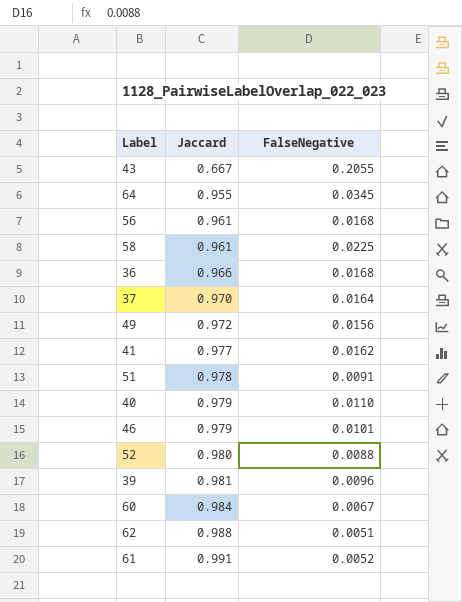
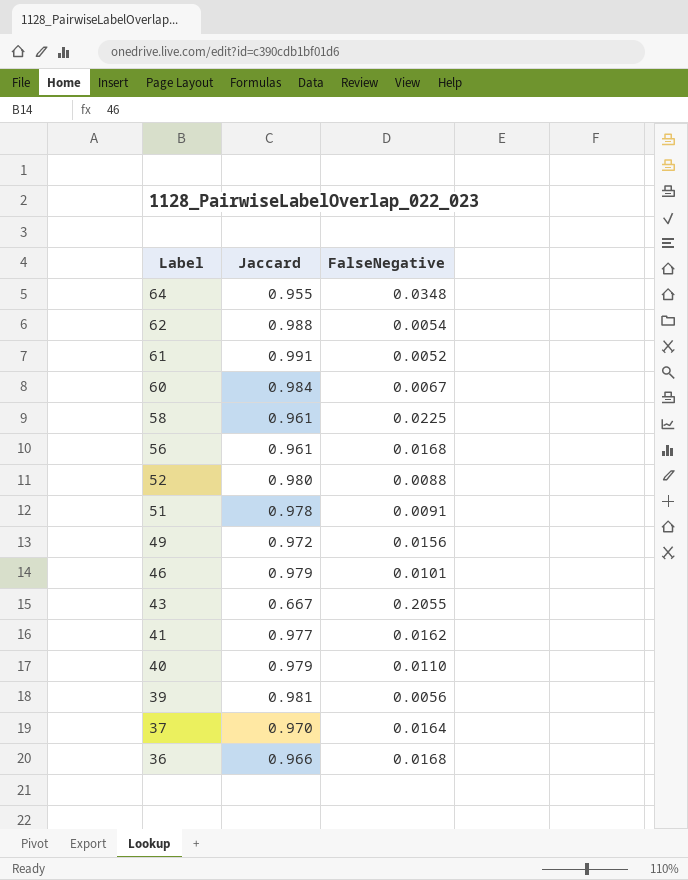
row order: Jaccard ascending -> Label descending
64 | FalseNegative: 0.0345 -> 0.0348
62 | FalseNegative: 0.0051 -> 0.0054
39 | FalseNegative: 0.0096 -> 0.0056

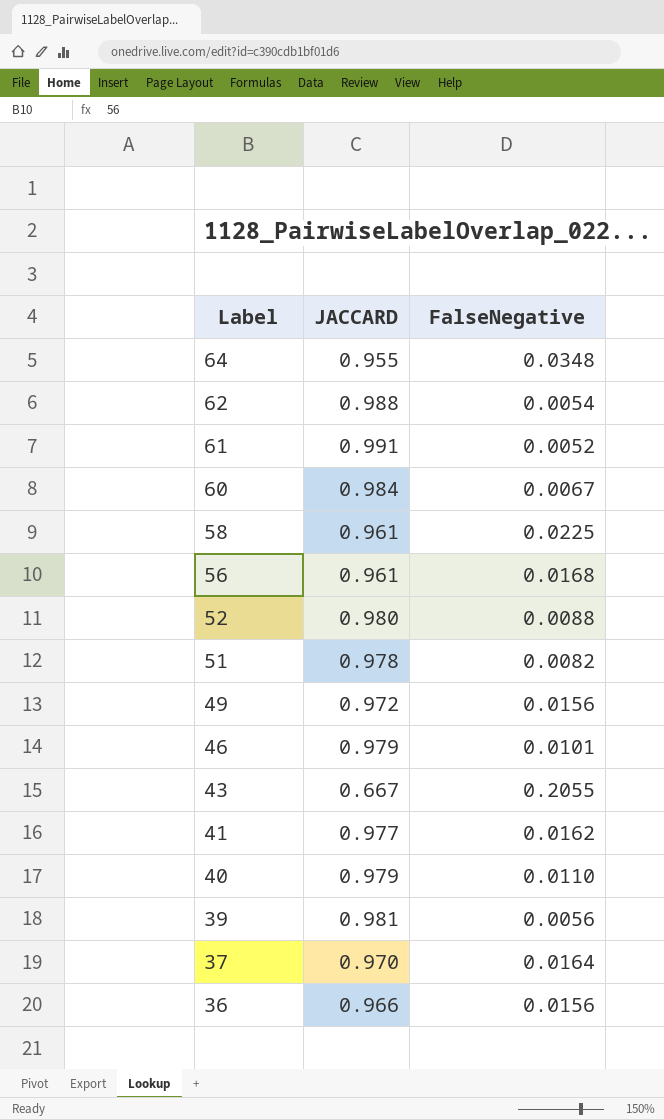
column name: Jaccard -> JACCARD
51 | FalseNegative: 0.0091 -> 0.0082
36 | FalseNegative: 0.0168 -> 0.0156

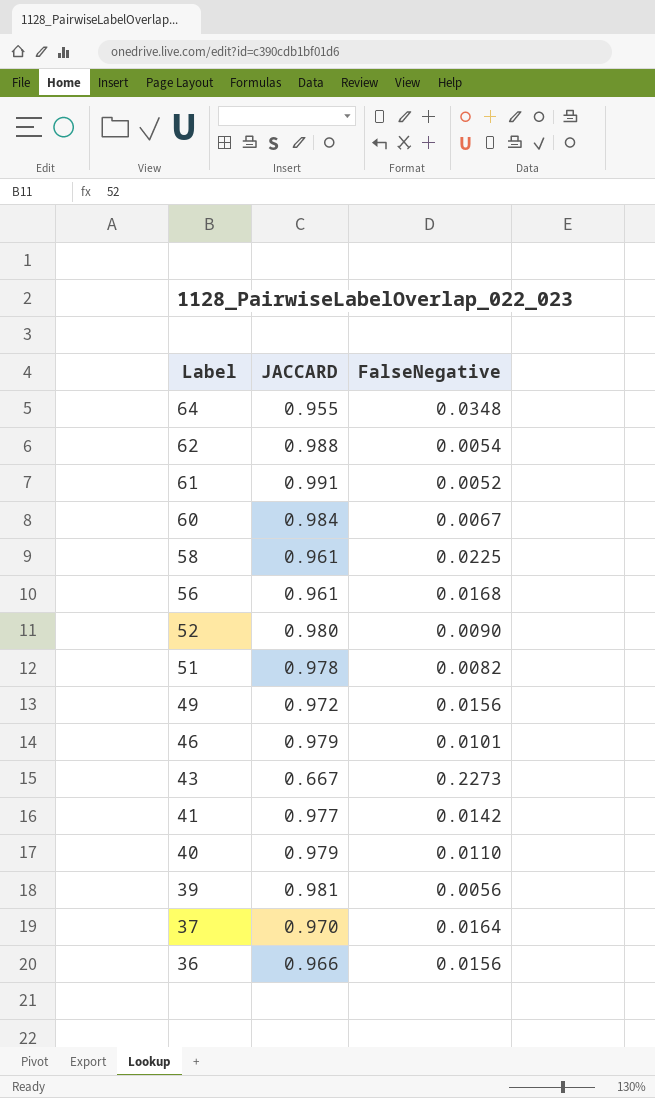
52 | FalseNegative: 0.0088 -> 0.0090
43 | FalseNegative: 0.2055 -> 0.2273
41 | FalseNegative: 0.0162 -> 0.0142

